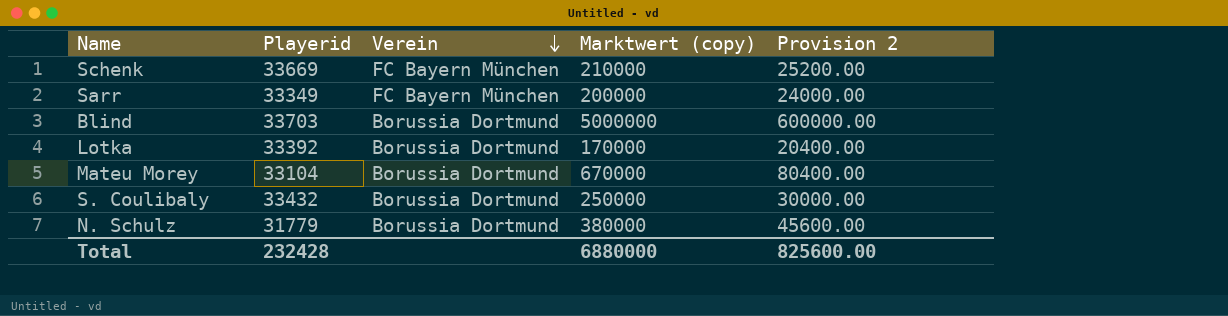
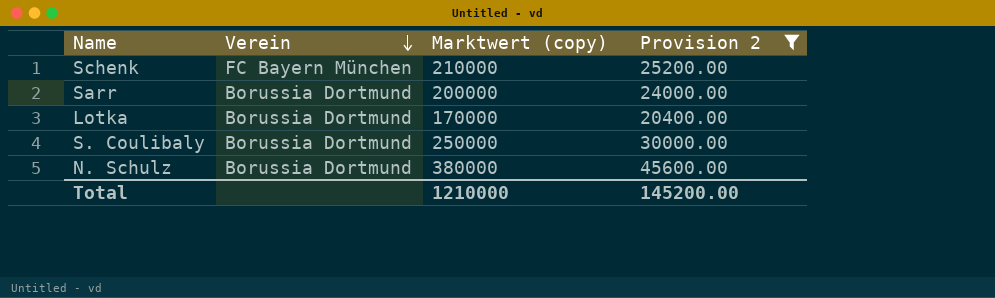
filter: none -> Provision 2 <= 45600.00
column Playerid | position: 2 -> none
Sarr | Verein: FC Bayern München -> Borussia Dortmund
Total | Marktwert (copy): 6880000 -> 1210000
Total | Provision 2: 825600.00 -> 145200.00

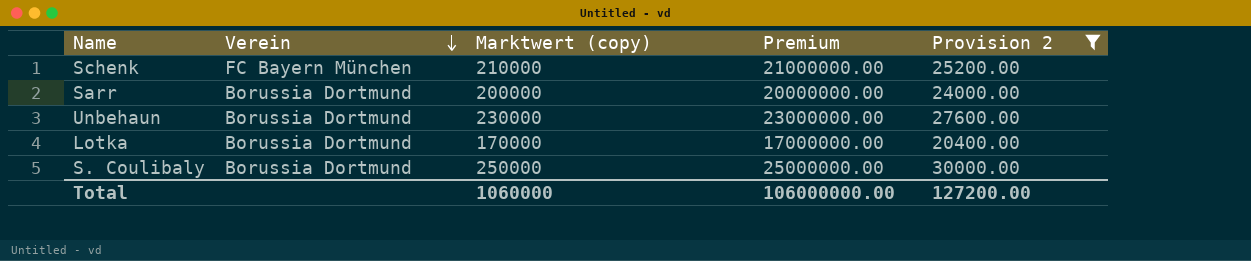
column Premium | formula: none -> [Marktwert (copy)] * 100
row N. Schulz: Borussia Dortmund | 380000 | 45600.00 -> none
row Unbehaun: none -> Borussia Dortmund | 230000 | 23000000.00 | 27600.00
Total | Marktwert (copy): 1210000 -> 1060000
Total | Provision 2: 145200.00 -> 127200.00

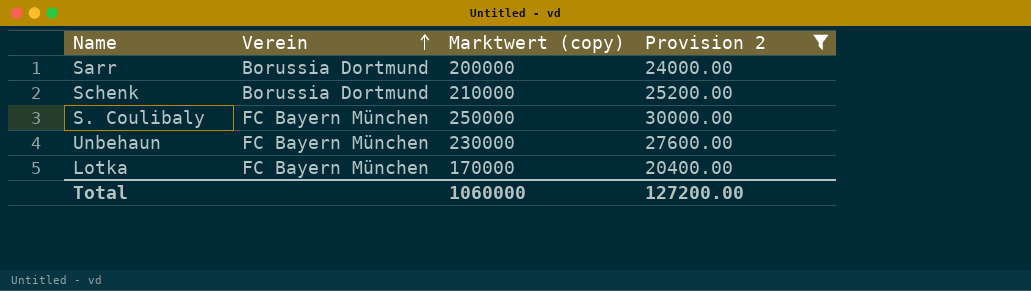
row order: Verein descending -> Verein ascending
column Premium | formula: [Marktwert (copy)] * 100 -> none
Schenk | Verein: FC Bayern München -> Borussia Dortmund
S. Coulibaly | Verein: Borussia Dortmund -> FC Bayern München
Unbehaun | Verein: Borussia Dortmund -> FC Bayern München
Lotka | Verein: Borussia Dortmund -> FC Bayern München

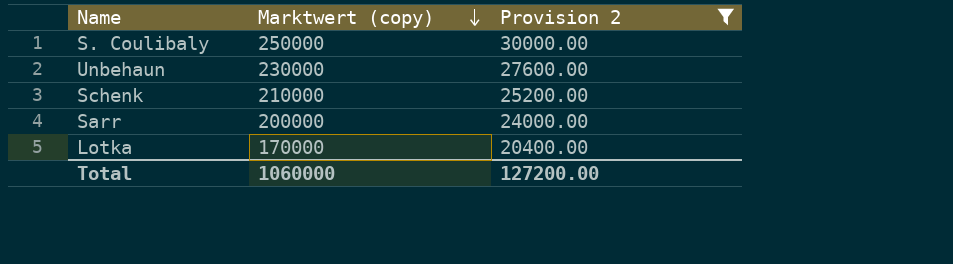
row order: Verein ascending -> Marktwert (copy) descending
column Verein | position: 2 -> none

